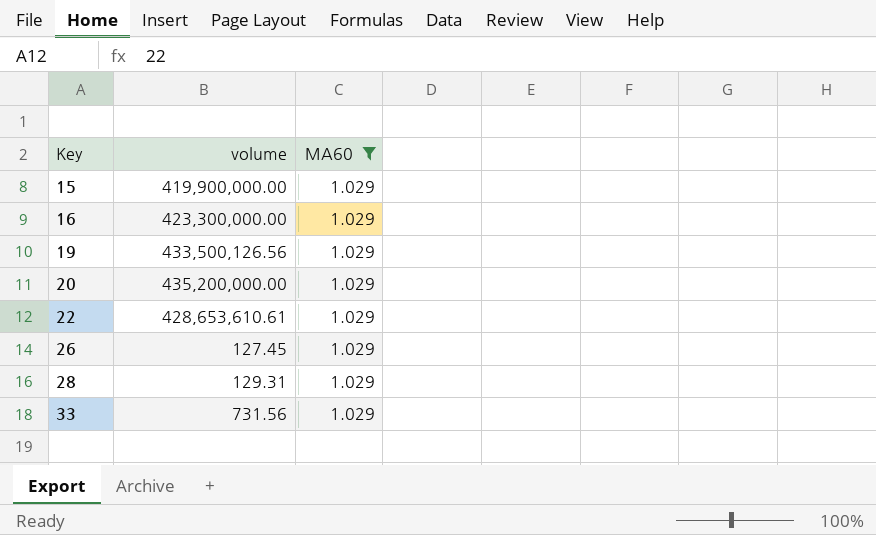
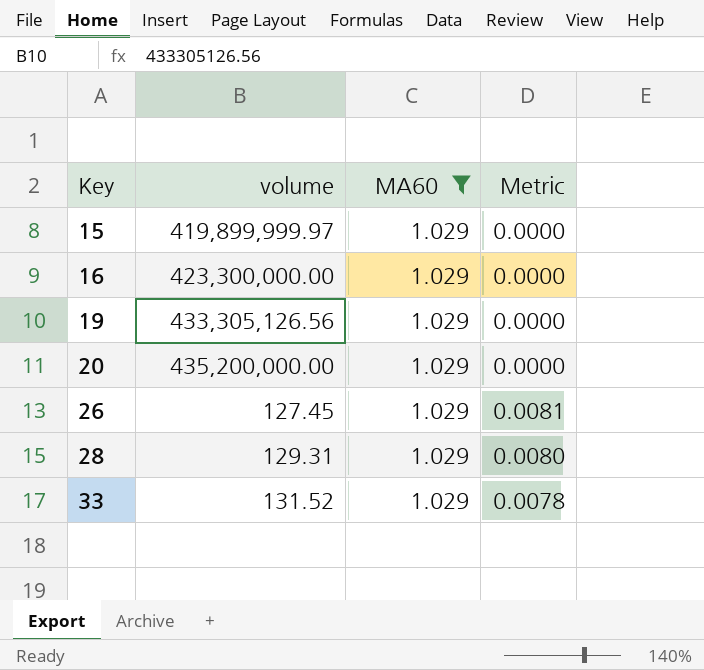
column Metric | formula: none -> [MA60] / [volume]
row 22: 428,653,610.61 | 1.029 -> none
15 | volume: 419,900,000.00 -> 419,899,999.97
19 | volume: 433,500,126.56 -> 433,305,126.56
33 | volume: 731.56 -> 131.52

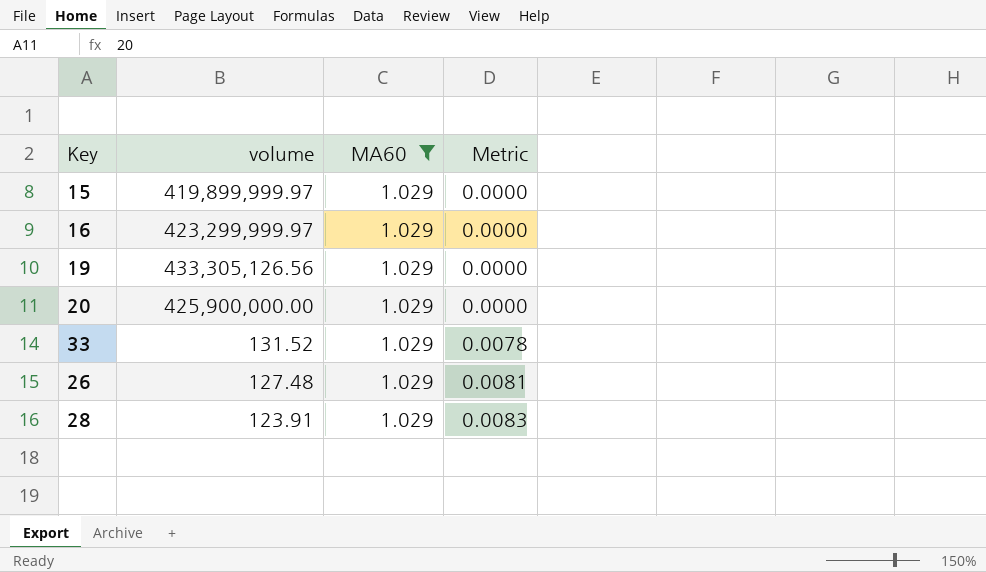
row order: Key ascending -> Metric ascending
16 | volume: 423,300,000.00 -> 423,299,999.97
20 | volume: 435,200,000.00 -> 425,900,000.00
26 | volume: 127.45 -> 127.48
28 | volume: 129.31 -> 123.91
28 | Metric: 0.0080 -> 0.0083

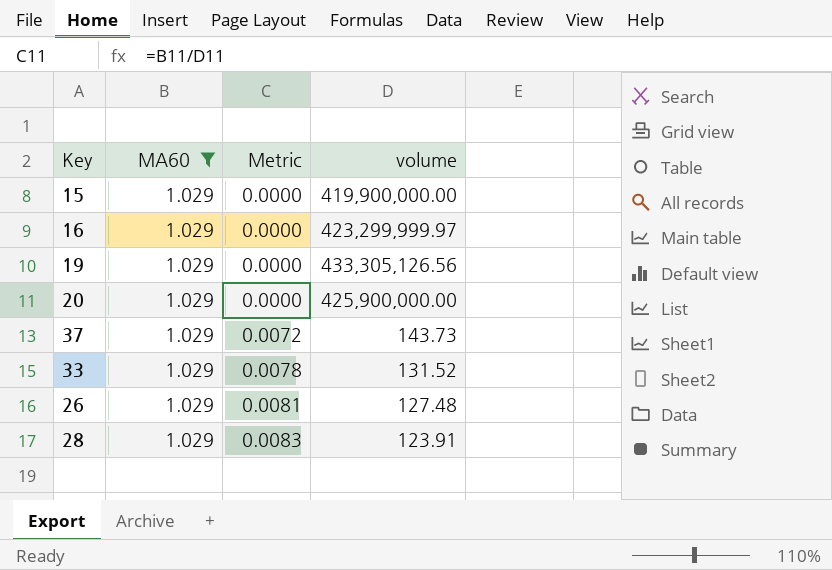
column volume | position: 2 -> 4
15 | volume: 419,899,999.97 -> 419,900,000.00
row 37: none -> 1.029 | 0.0072 | 143.73

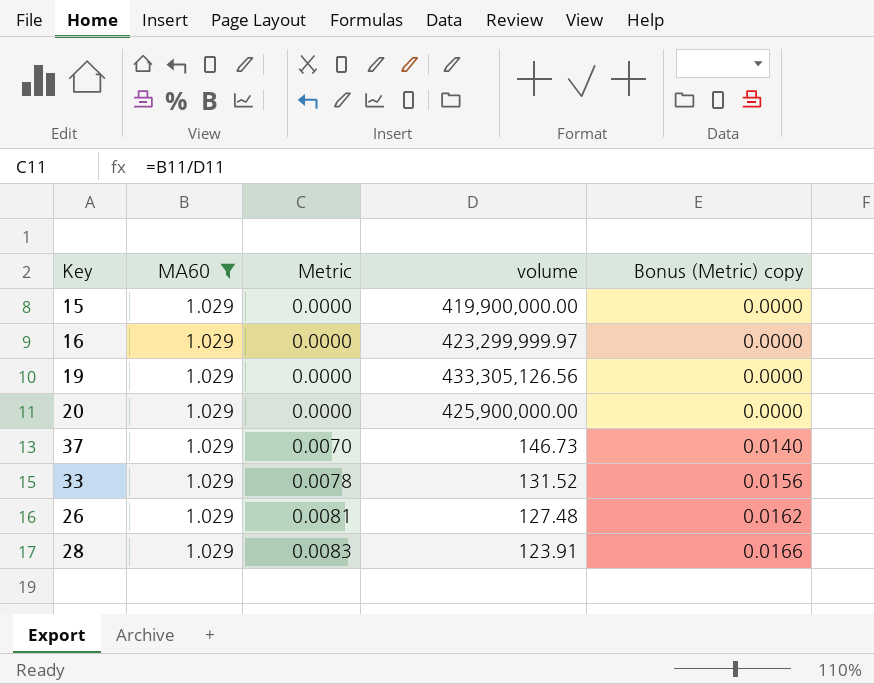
column Bonus (Metric) copy | formula: none -> [Metric] * 2
37 | Metric: 0.0072 -> 0.0070
37 | volume: 143.73 -> 146.73

